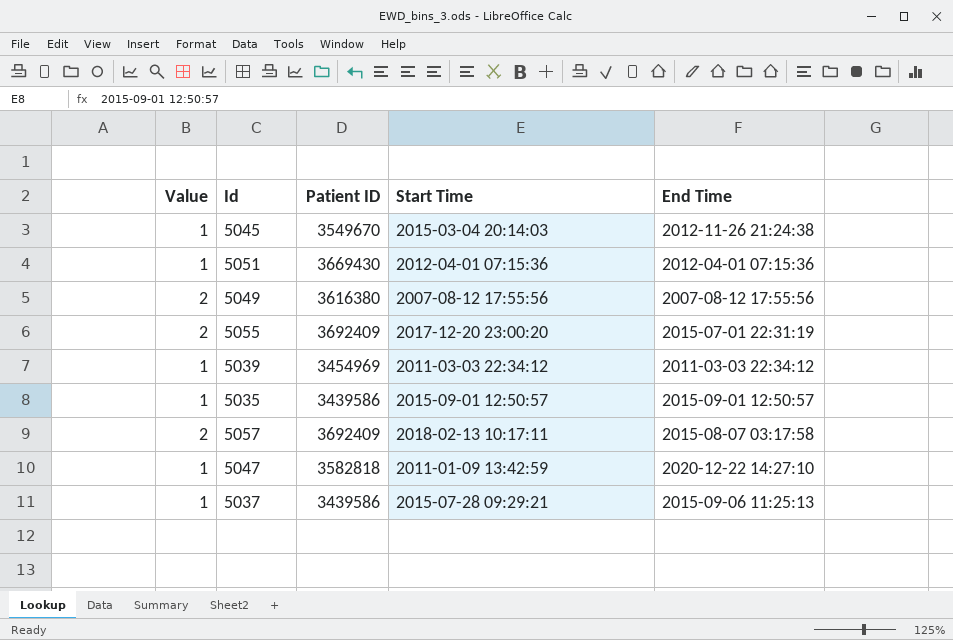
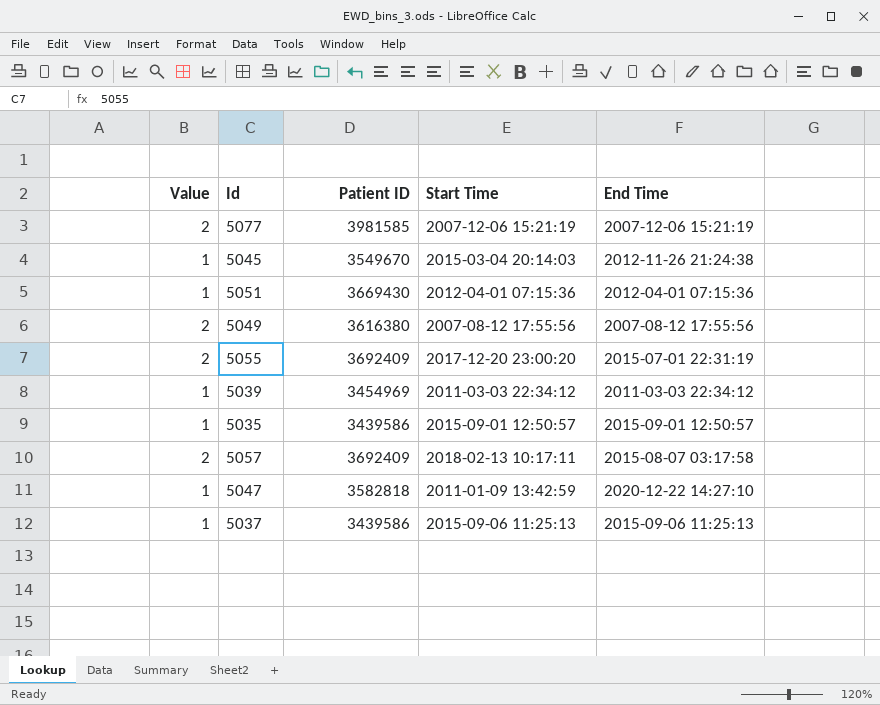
row 5077: none -> 2 | 3981585 | 2007-12-06 15:21:19 | 2007-12-06 15:21:19
5037 | Start Time: 2015-07-28 09:29:21 -> 2015-09-06 11:25:13

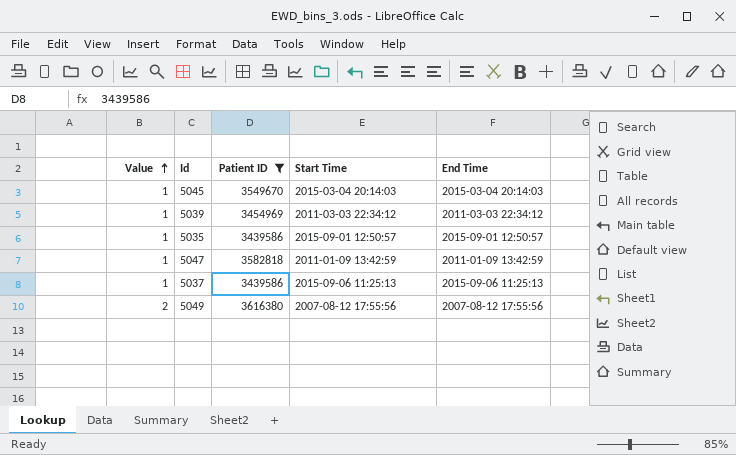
filter: none -> Patient ID <= 3616380
row order: none -> Value ascending
5045 | End Time: 2012-11-26 21:24:38 -> 2015-03-04 20:14:03
5047 | End Time: 2020-12-22 14:27:10 -> 2011-01-09 13:42:59

